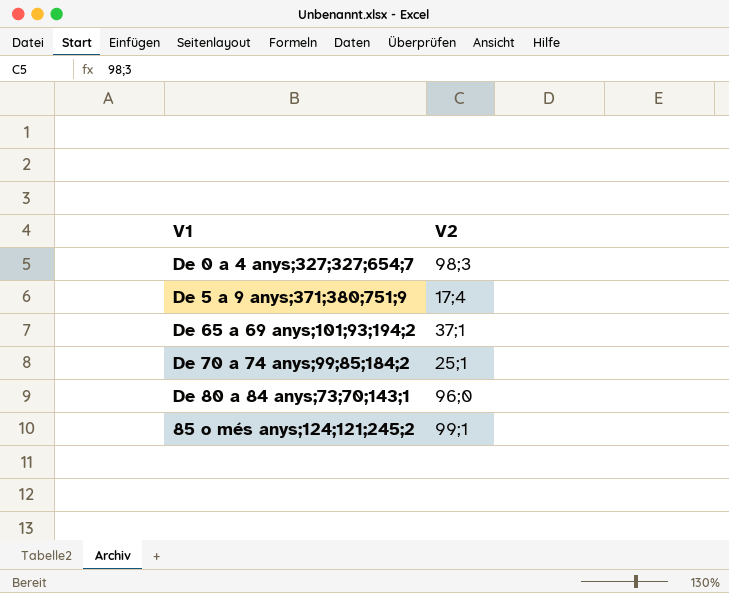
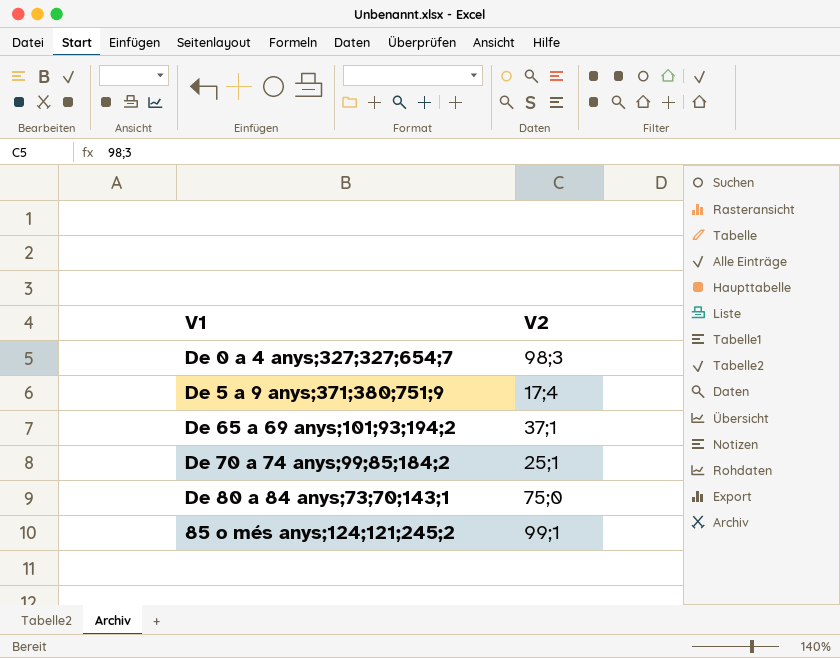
De 80 a 84 anys;73;70;143;1 | V2: 96;0 -> 75;0

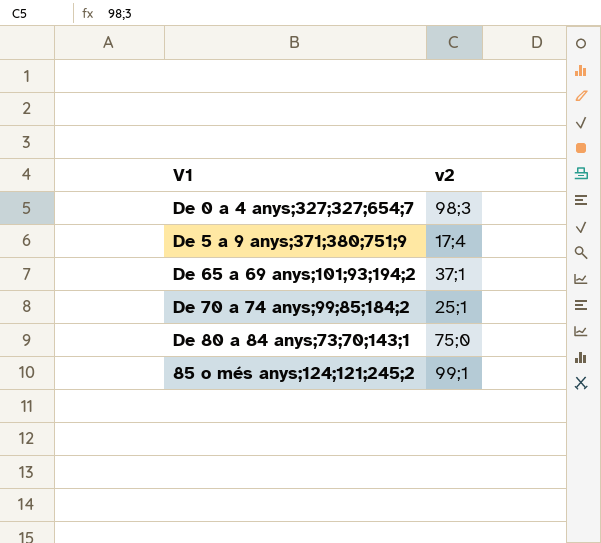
column name: V2 -> v2

